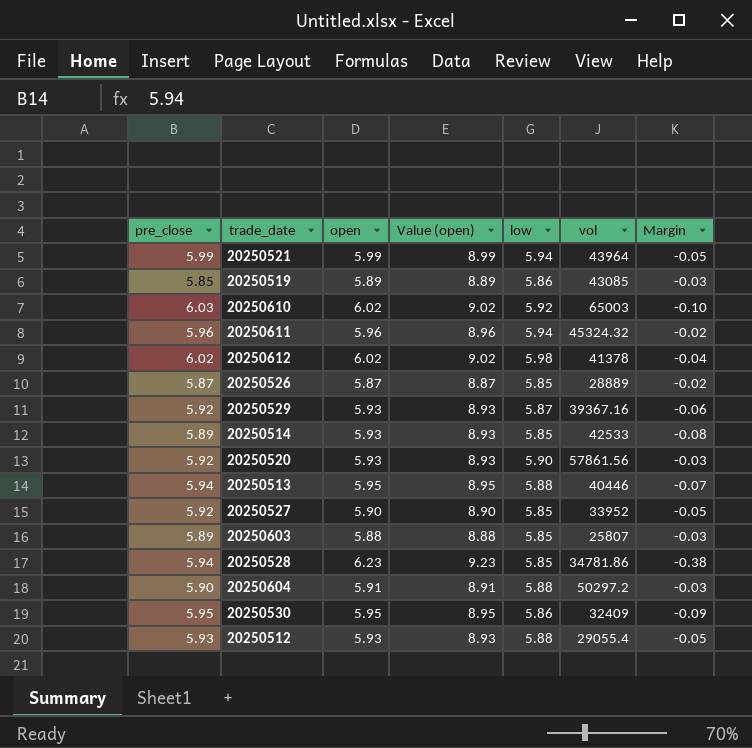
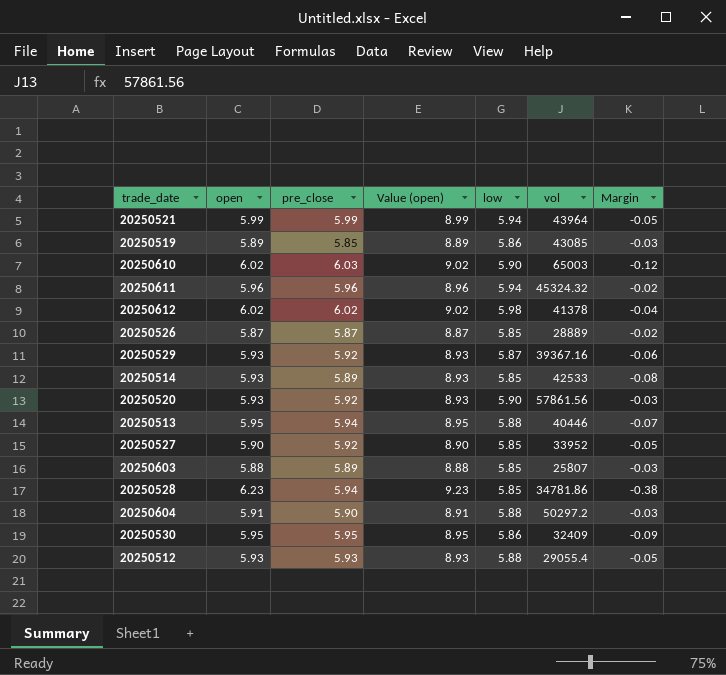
column pre_close | position: 1 -> 3
20250610 | low: 5.92 -> 5.90
20250610 | Margin: -0.10 -> -0.12

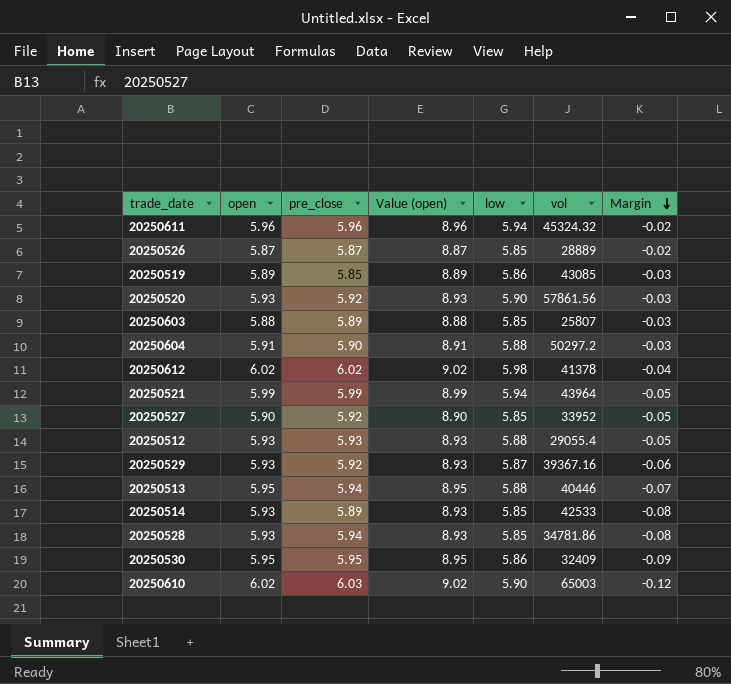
row order: none -> Margin descending
20250528 | open: 6.23 -> 5.93
20250528 | Value (open): 9.23 -> 8.93
20250528 | Margin: -0.38 -> -0.08

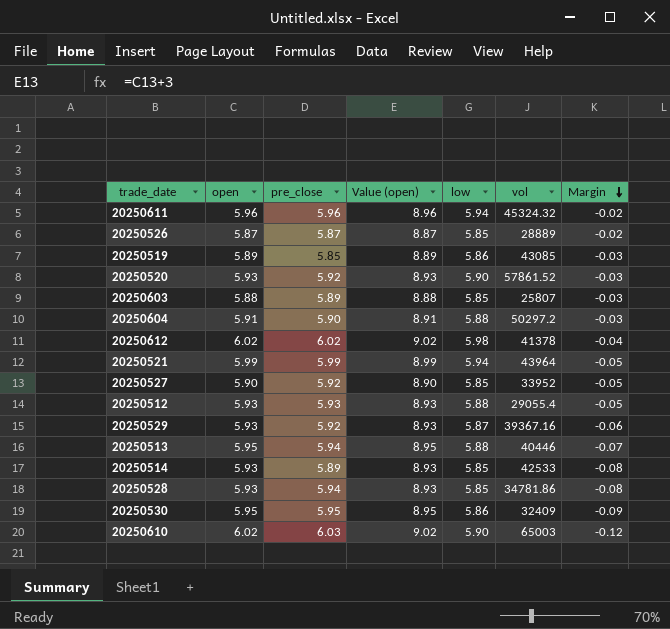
20250520 | vol: 57861.56 -> 57861.52

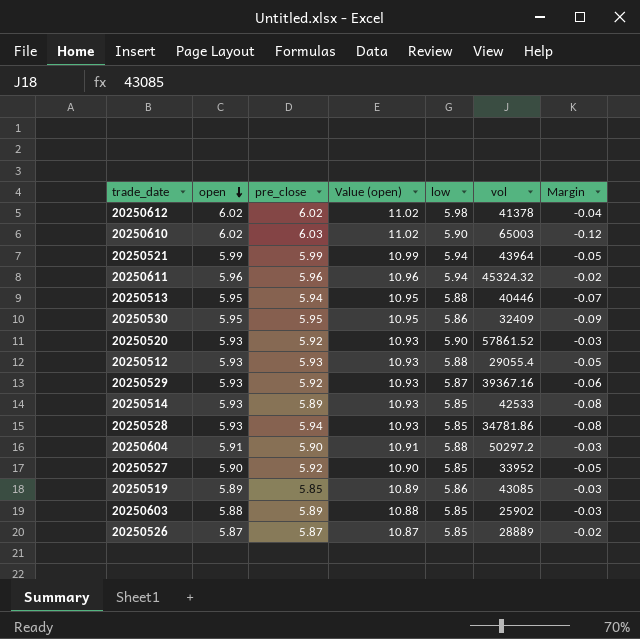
row order: Margin descending -> open descending
column Value (open) | formula: [open] + 3 -> [open] + 5
20250603 | vol: 25807 -> 25902

